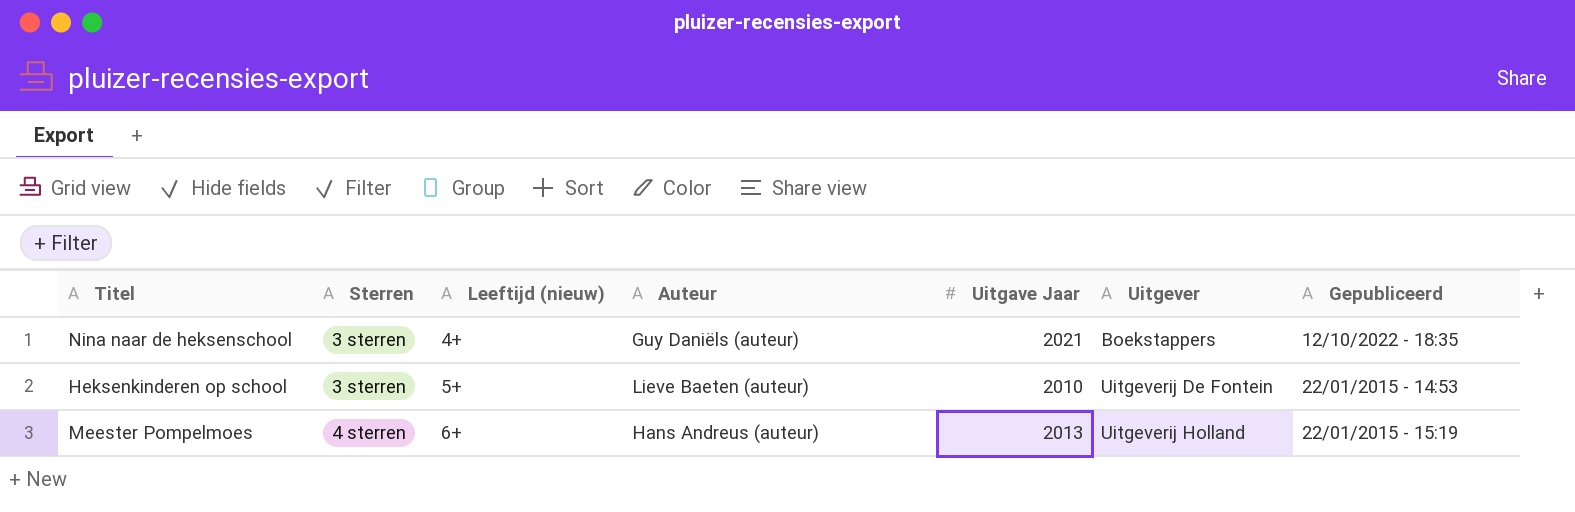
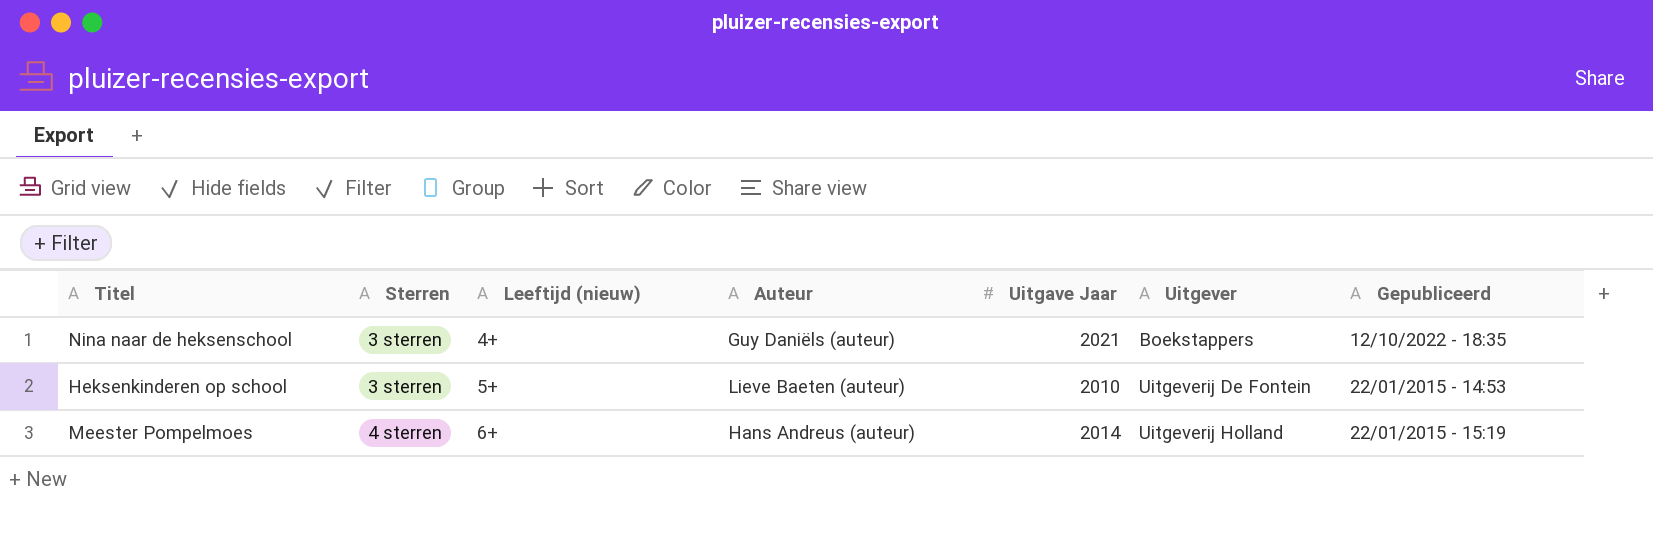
Meester Pompelmoes | Uitgave Jaar: 2013 -> 2014

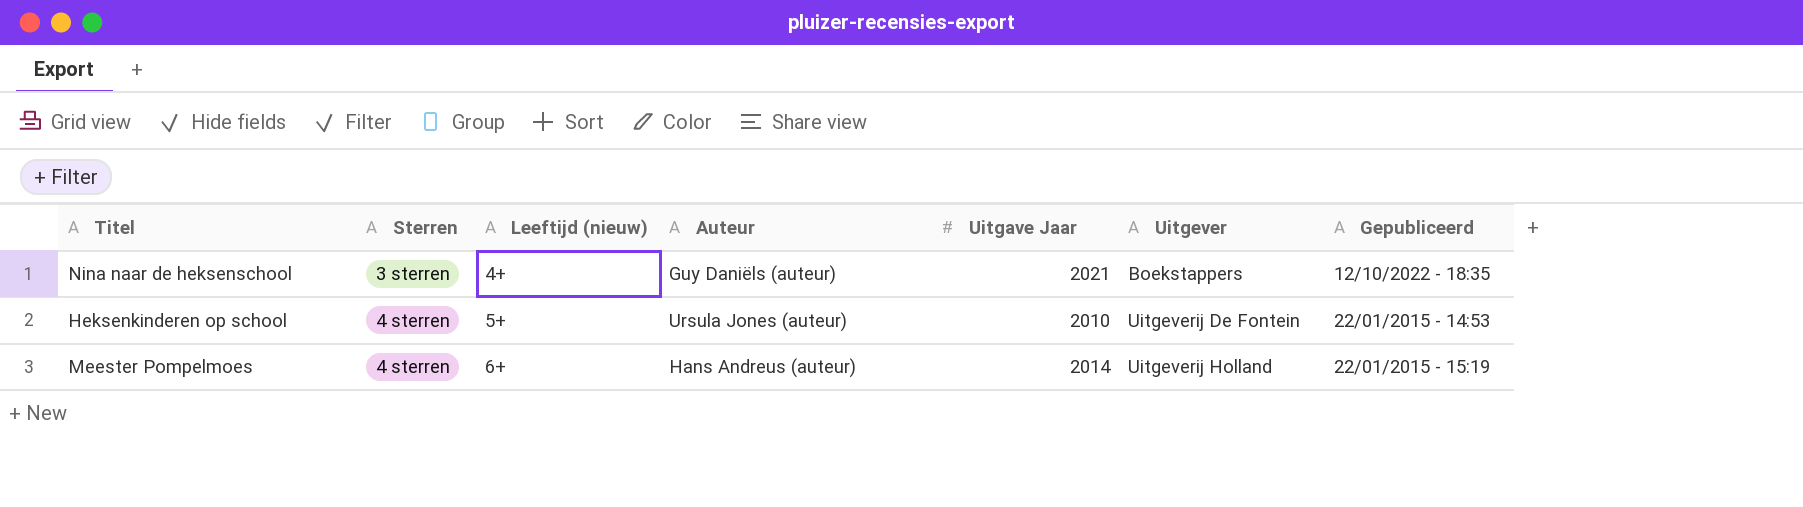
Heksenkinderen op school | Sterren: 3 sterren -> 4 sterren
Heksenkinderen op school | Auteur: Lieve Baeten (auteur) -> Ursula Jones (auteur)

